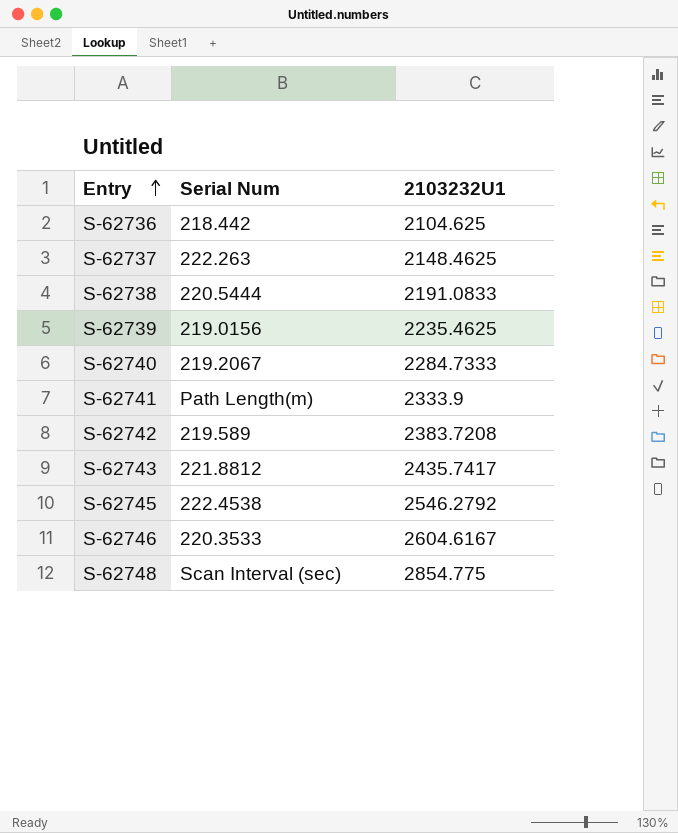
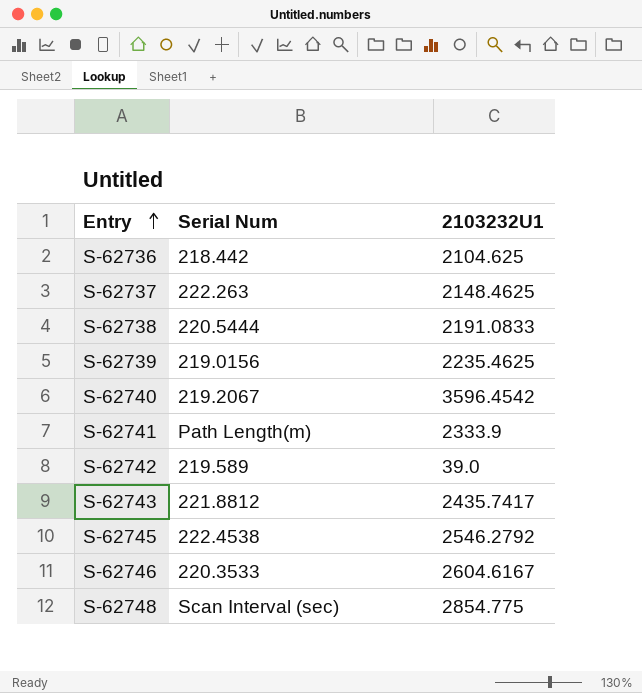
S-62740 | 2103232U1: 2284.7333 -> 3596.4542
S-62742 | 2103232U1: 2383.7208 -> 39.0

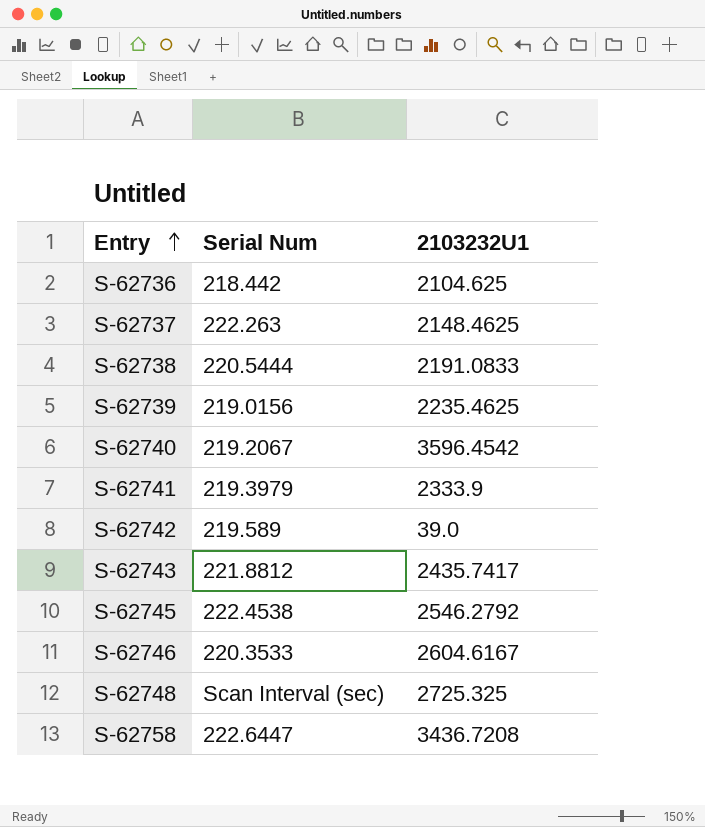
S-62741 | Serial Num: Path Length(m) -> 219.3979
S-62748 | 2103232U1: 2854.775 -> 2725.325
row S-62758: none -> 222.6447 | 3436.7208

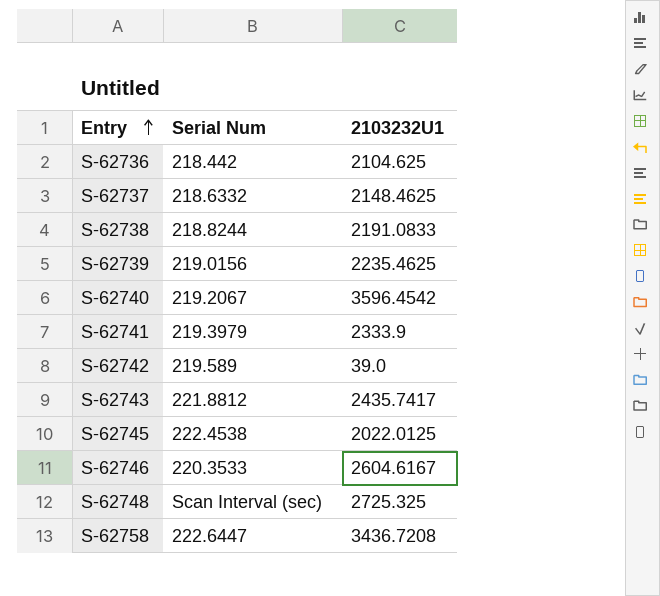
S-62737 | Serial Num: 222.263 -> 218.6332
S-62738 | Serial Num: 220.5444 -> 218.8244
S-62745 | 2103232U1: 2546.2792 -> 2022.0125

